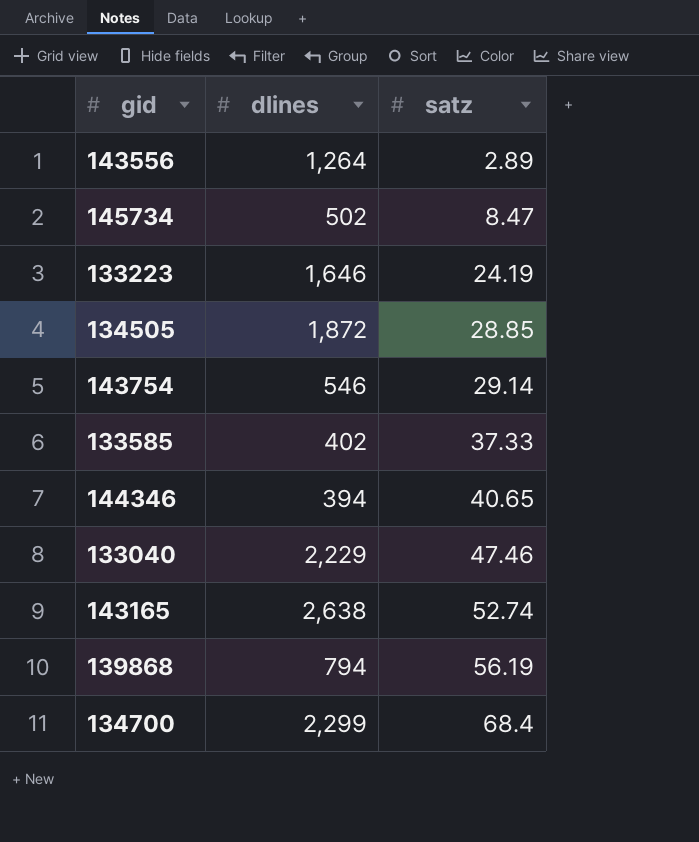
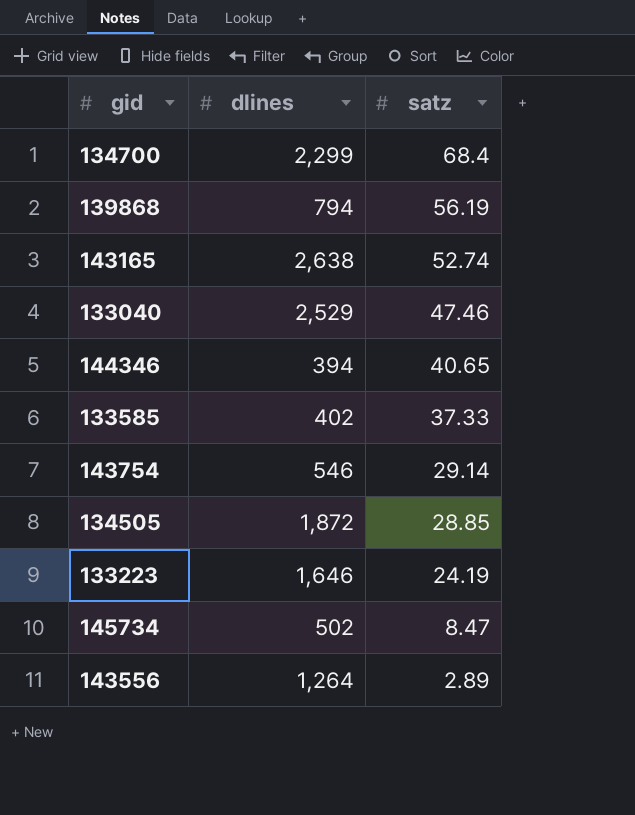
row order: satz ascending -> satz descending
133040 | dlines: 2,229 -> 2,529

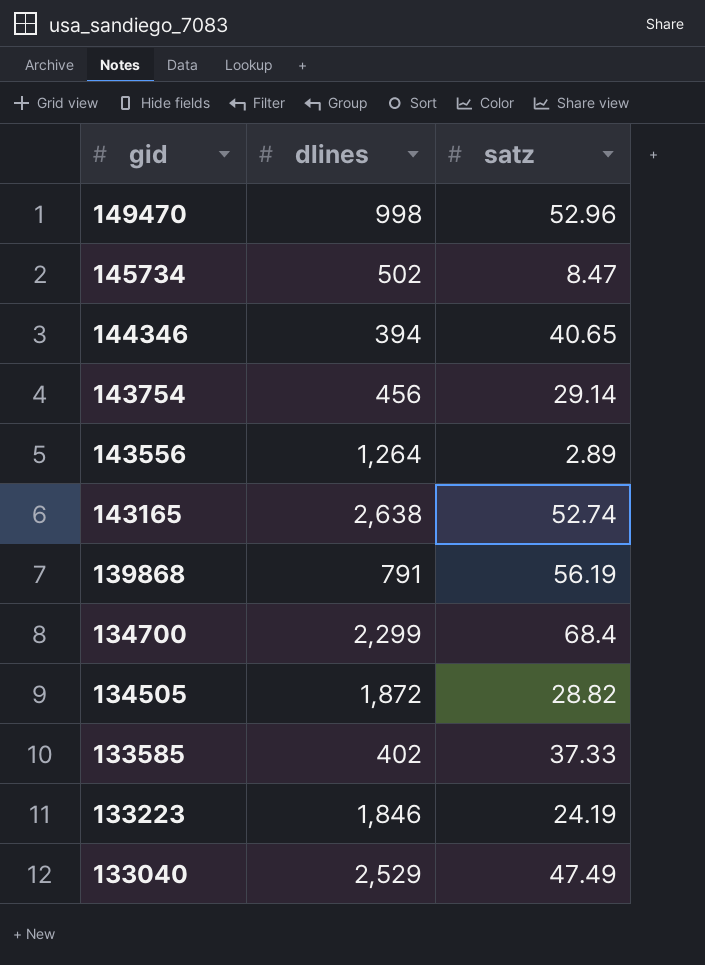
row order: satz descending -> gid descending
row 149470: none -> 998 | 52.96
143754 | dlines: 546 -> 456
139868 | dlines: 794 -> 791
134505 | satz: 28.85 -> 28.82
133223 | dlines: 1,646 -> 1,846
133040 | satz: 47.46 -> 47.49

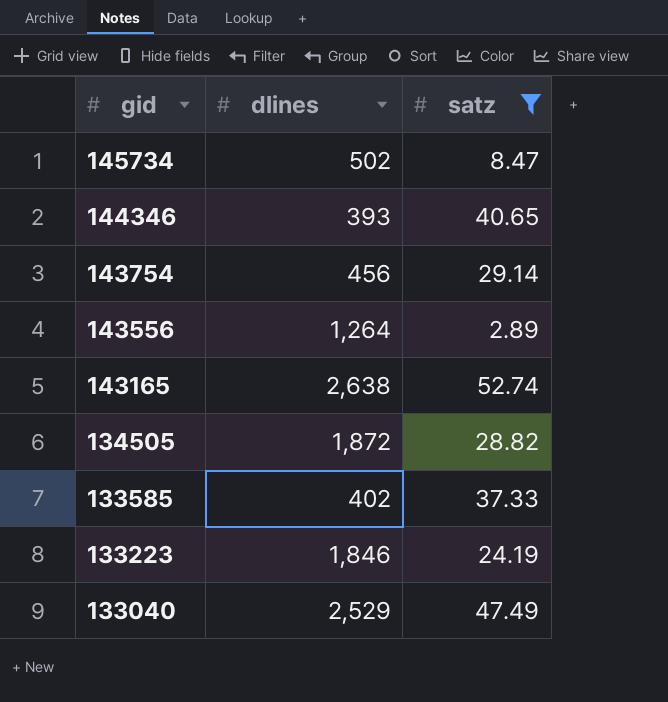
filter: none -> satz <= 52.74
144346 | dlines: 394 -> 393

